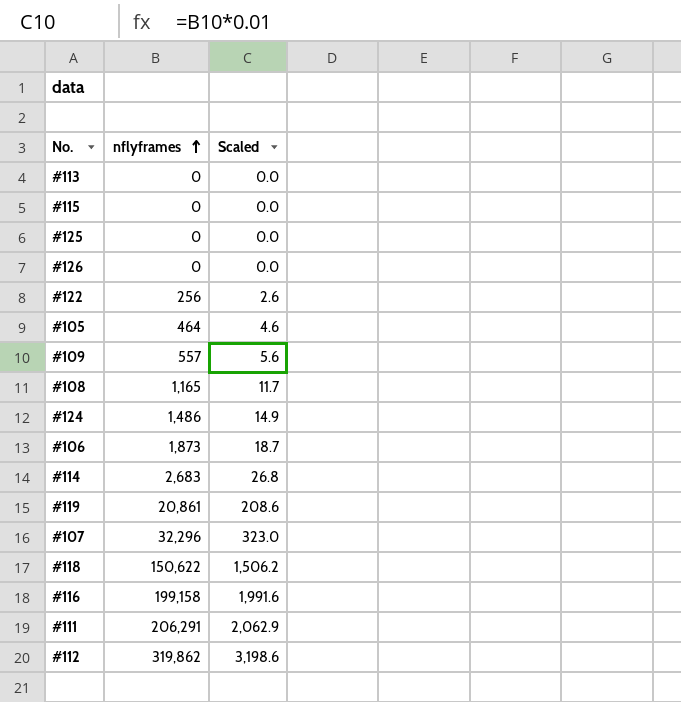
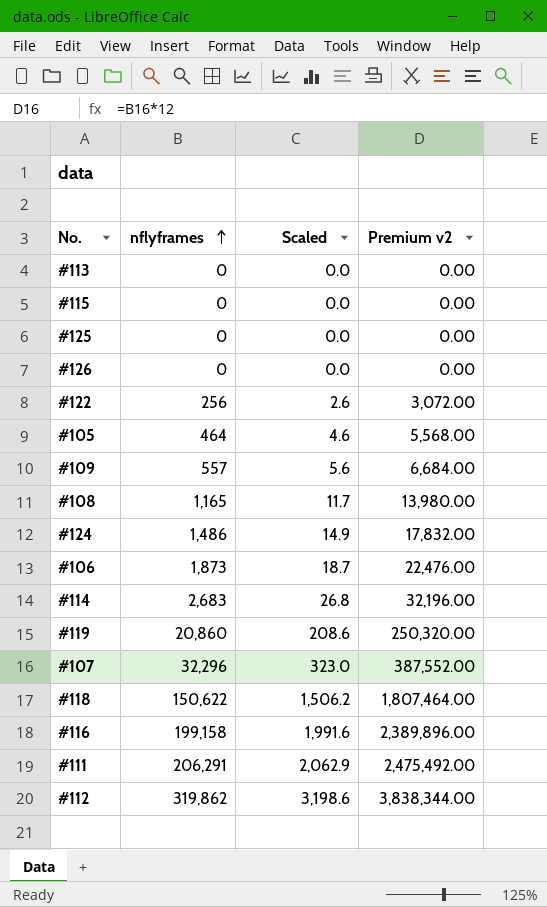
column Premium v2 | formula: none -> [nflyframes] * 12
#119 | nflyframes: 20,861 -> 20,860

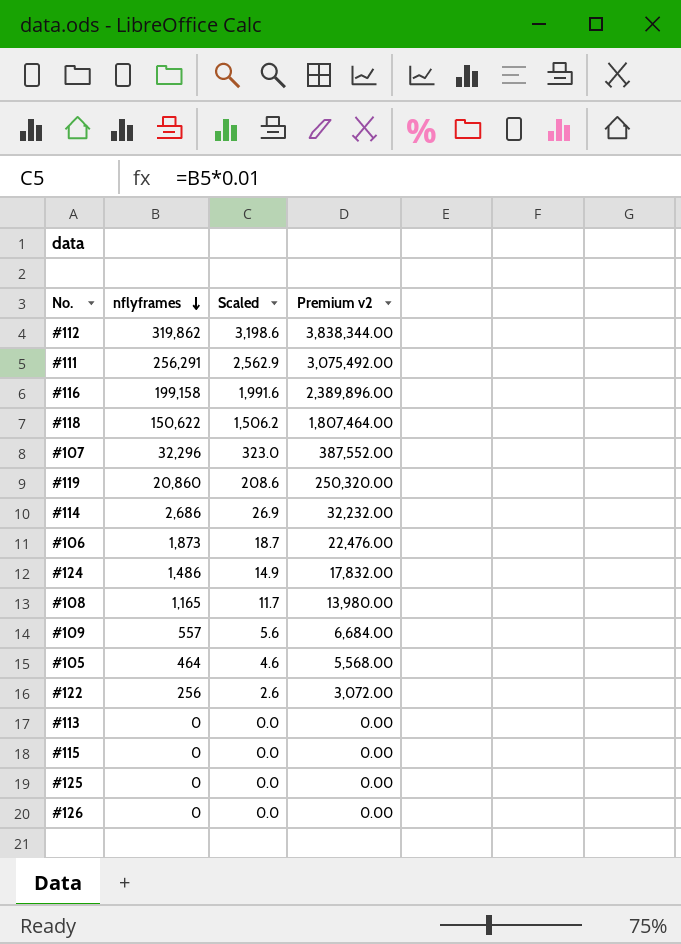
row order: nflyframes ascending -> nflyframes descending
#111 | nflyframes: 206,291 -> 256,291
#111 | Scaled: 2,062.9 -> 2,562.9
#111 | Premium v2: 2,475,492.00 -> 3,075,492.00
#114 | nflyframes: 2,683 -> 2,686
#114 | Scaled: 26.8 -> 26.9
#114 | Premium v2: 32,196.00 -> 32,232.00

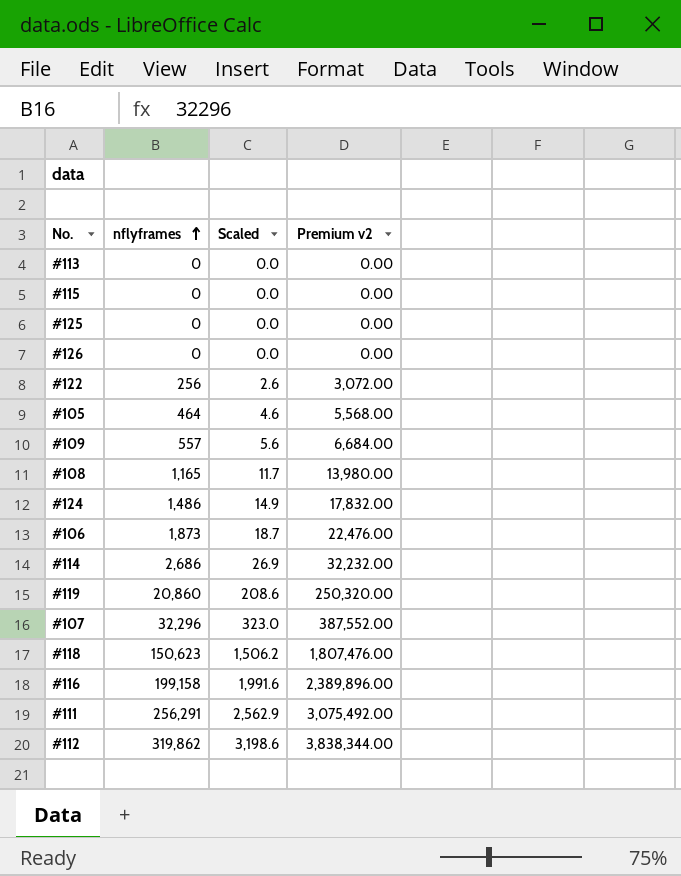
row order: nflyframes descending -> nflyframes ascending
#118 | nflyframes: 150,622 -> 150,623
#118 | Premium v2: 1,807,464.00 -> 1,807,476.00

